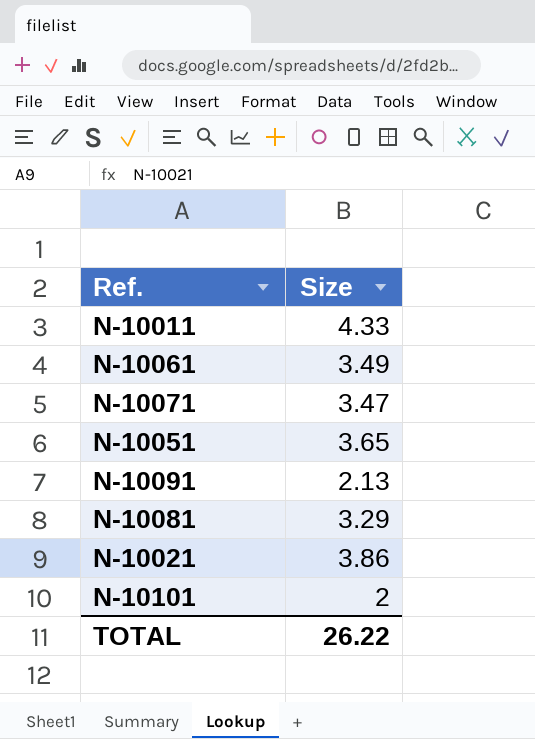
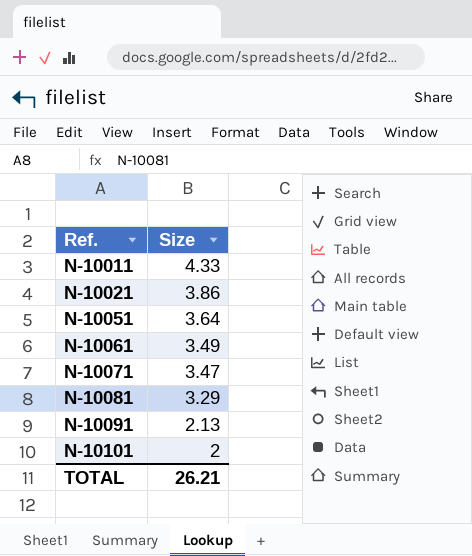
row order: none -> Ref. ascending
N-10051 | Size: 3.65 -> 3.64
TOTAL | Size: 26.22 -> 26.21

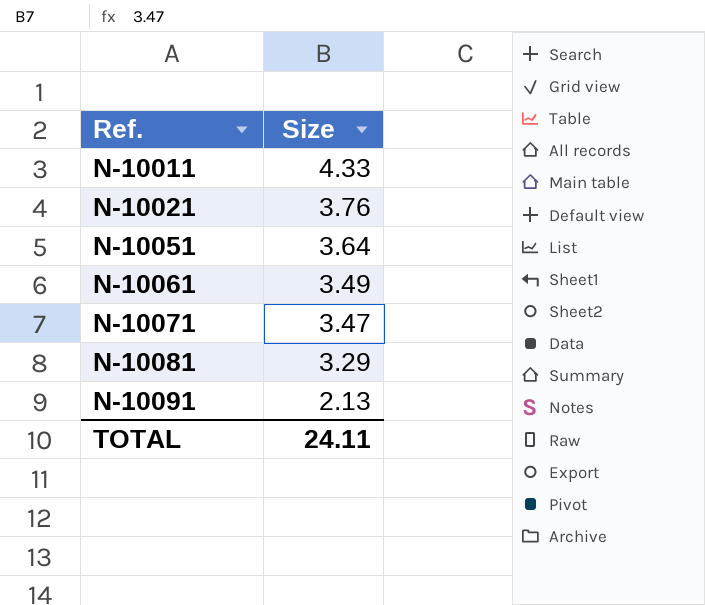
row N-10101: 2 -> none
N-10021 | Size: 3.86 -> 3.76
TOTAL | Size: 26.21 -> 24.11

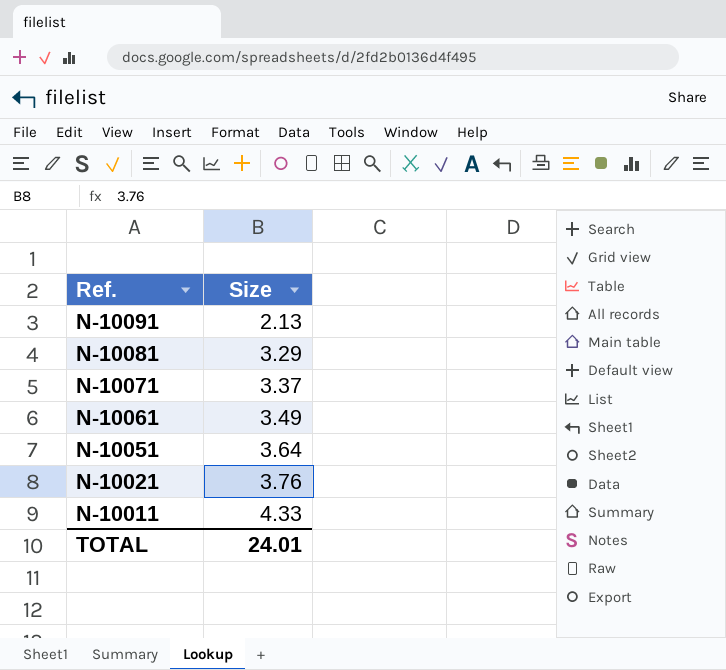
row order: Ref. ascending -> Ref. descending
N-10071 | Size: 3.47 -> 3.37
TOTAL | Size: 24.11 -> 24.01

